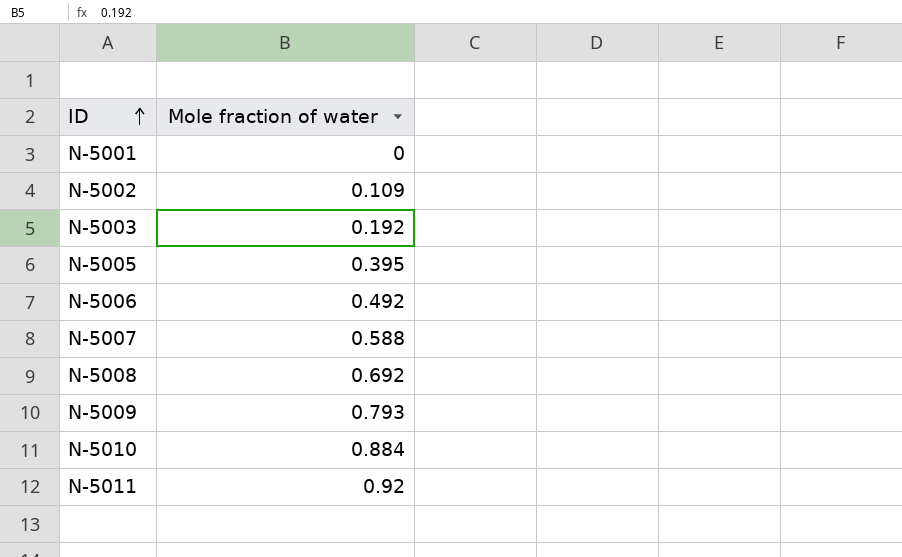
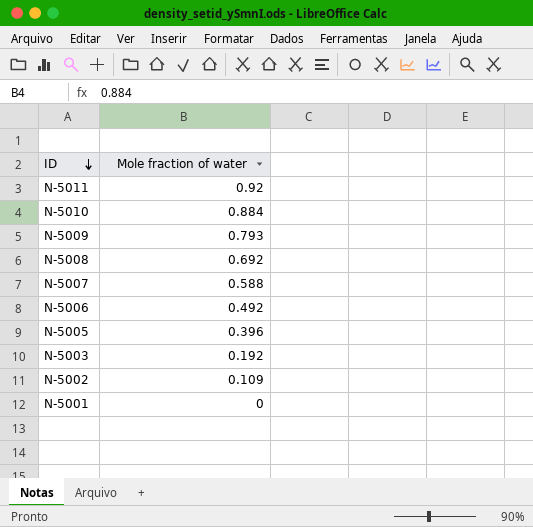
row order: ID ascending -> ID descending
N-5005 | Mole fraction of water: 0.395 -> 0.396

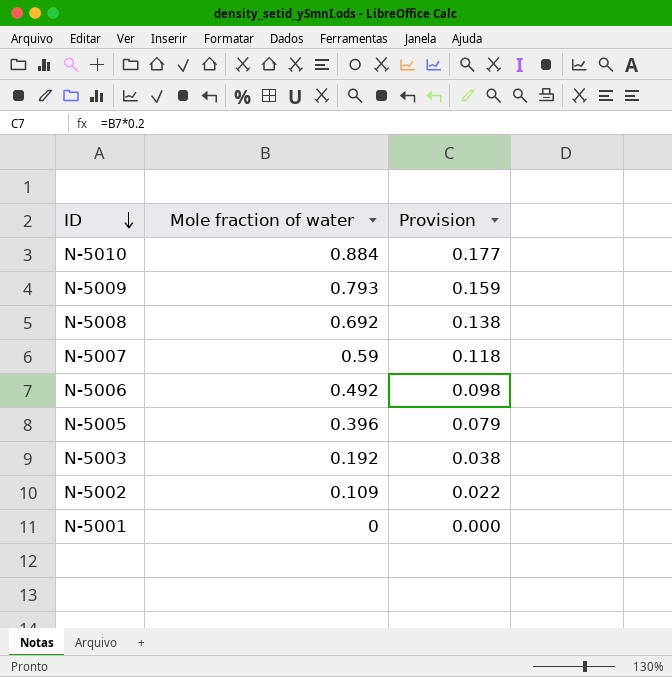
column Provision | formula: none -> [Mole fraction of water] * 0.2
row N-5011: 0.92 -> none
N-5007 | Mole fraction of water: 0.588 -> 0.59

